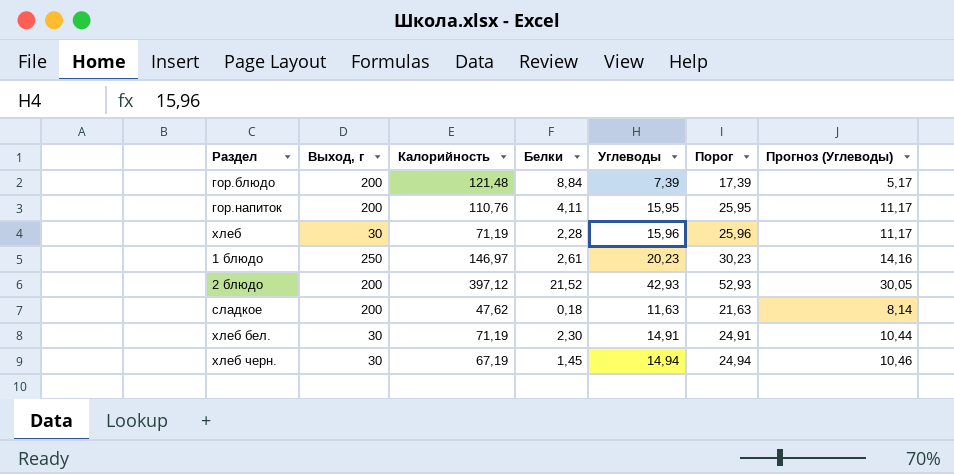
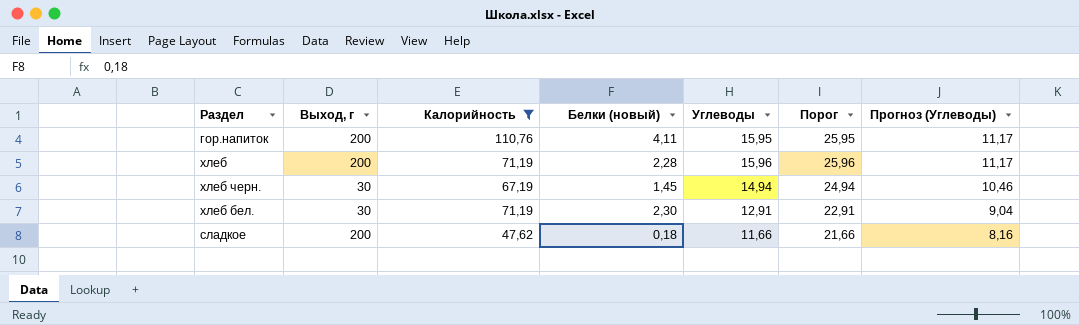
filter: none -> Калорийность <= 110,76
row order: none -> Прогноз (Углеводы) descending
column name: Белки -> Белки (новый)
хлеб | Выход, г: 30 -> 200
хлеб бел. | Углеводы: 14,91 -> 12,91
хлеб бел. | Порог: 24,91 -> 22,91
хлеб бел. | Прогноз (Углеводы): 10,44 -> 9,04
сладкое | Углеводы: 11,63 -> 11,66
сладкое | Порог: 21,63 -> 21,66
сладкое | Прогноз (Углеводы): 8,14 -> 8,16

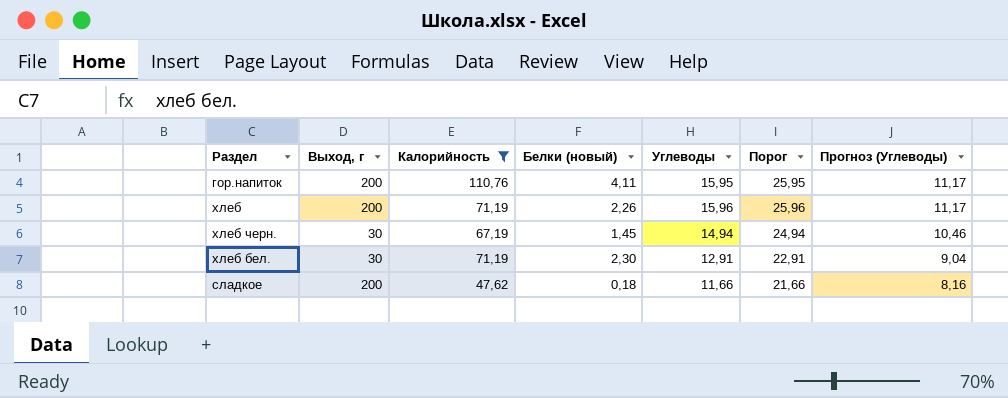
хлеб | Белки (новый): 2,28 -> 2,26

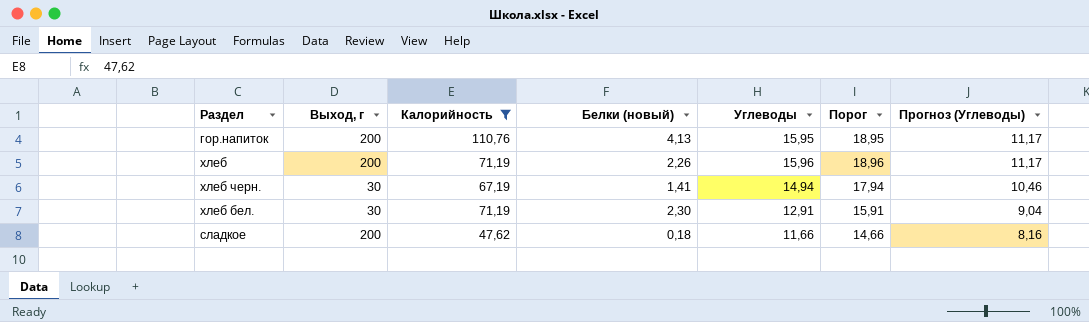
column Порог | formula: [Углеводы] + 10 -> [Углеводы] + 3
гор.напиток | Белки (новый): 4,11 -> 4,13
хлеб черн. | Белки (новый): 1,45 -> 1,41

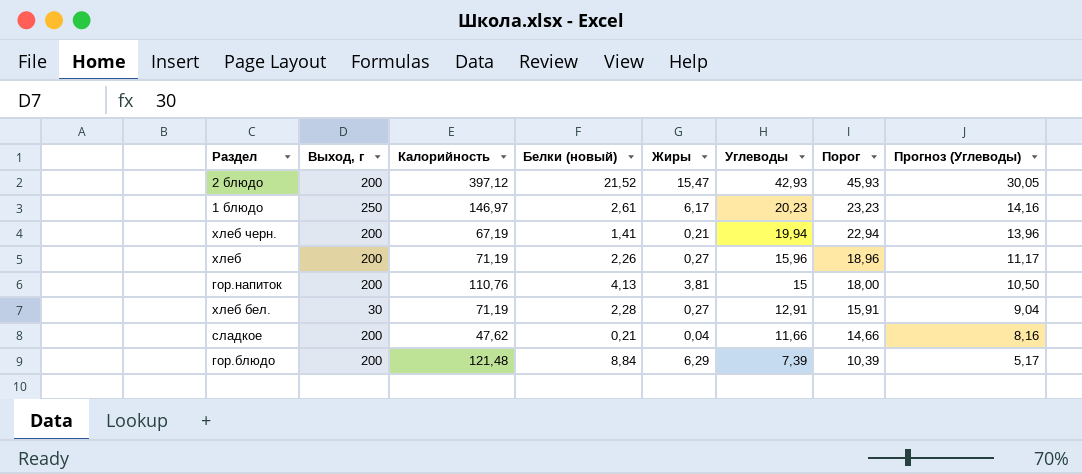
filter: Калорийность <= 110,76 -> none
row order: Прогноз (Углеводы) descending -> Углеводы descending
column Жиры | position: none -> 5
хлеб черн. | Выход, г: 30 -> 200
хлеб черн. | Углеводы: 14,94 -> 19,94
хлеб черн. | Порог: 17,94 -> 22,94
хлеб черн. | Прогноз (Углеводы): 10,46 -> 13,96
гор.напиток | Углеводы: 15,95 -> 15
гор.напиток | Порог: 18,95 -> 18,00
гор.напиток | Прогноз (Углеводы): 11,17 -> 10,50
хлеб бел. | Белки (новый): 2,30 -> 2,28
сладкое | Белки (новый): 0,18 -> 0,21

